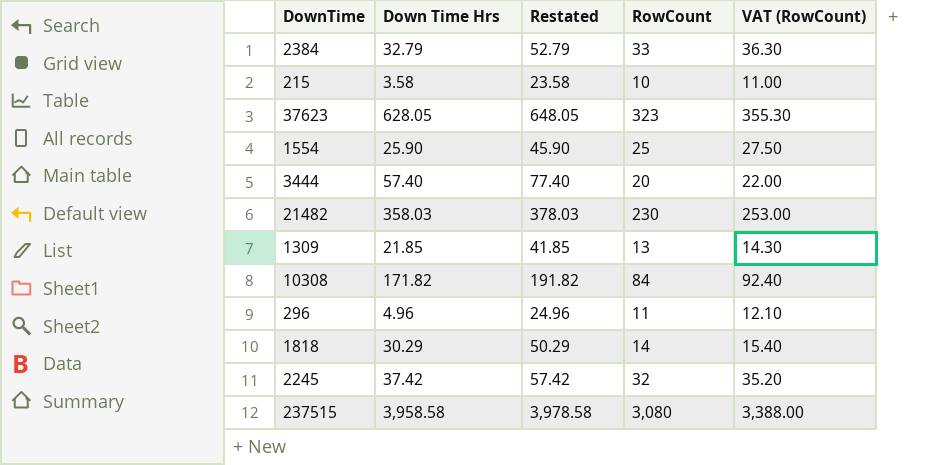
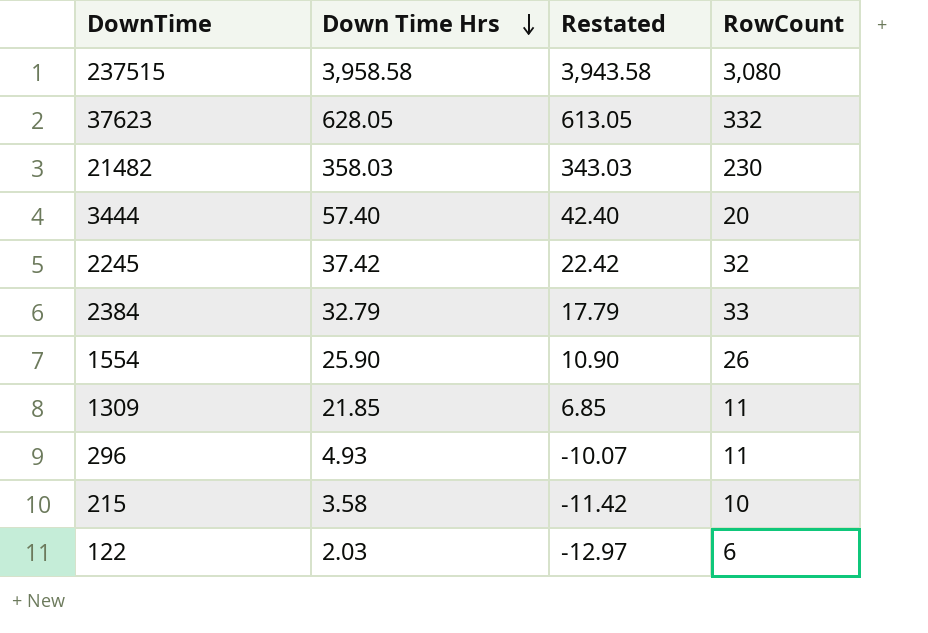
row order: none -> Down Time Hrs descending
column VAT (RowCount) | formula: [RowCount] * 1.1 -> none
column Restated | formula: [Down Time Hrs] + 20 -> [Down Time Hrs] - 15
row 10308: 171.82 | 191.82 | 84 | 92.40 -> none
row 1818: 30.29 | 50.29 | 14 | 15.40 -> none
37623 | RowCount: 323 -> 332
1554 | RowCount: 25 -> 26
1309 | RowCount: 13 -> 11
296 | Down Time Hrs: 4.96 -> 4.93
row 122: none -> 2.03 | -12.97 | 6

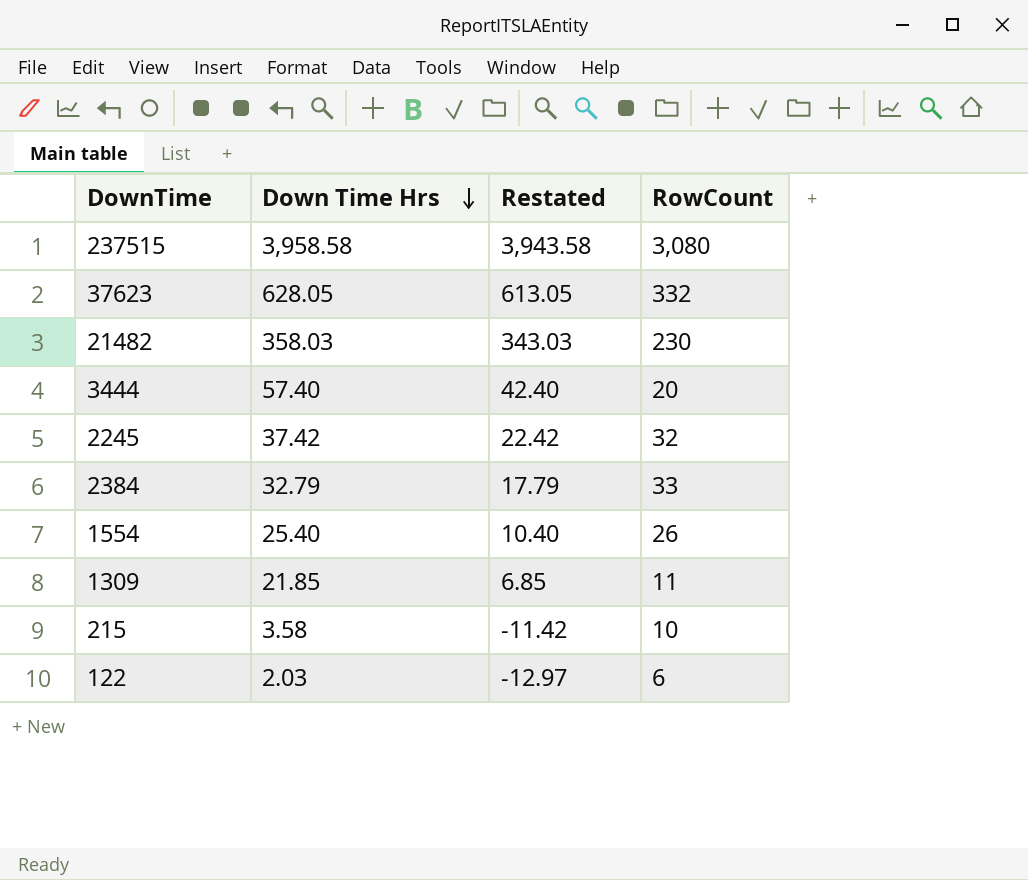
row 296: 4.93 | -10.07 | 11 -> none
1554 | Down Time Hrs: 25.90 -> 25.40
1554 | Restated: 10.90 -> 10.40

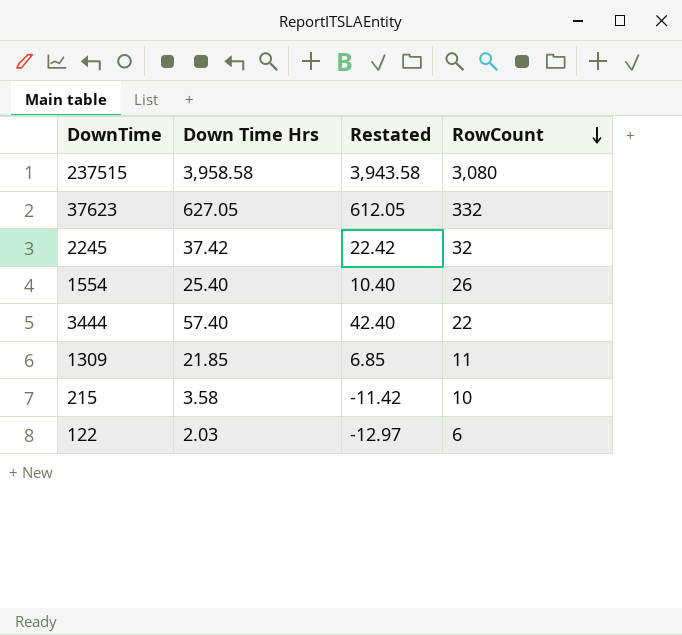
row order: Down Time Hrs descending -> RowCount descending
row 21482: 358.03 | 343.03 | 230 -> none
row 2384: 32.79 | 17.79 | 33 -> none
37623 | Down Time Hrs: 628.05 -> 627.05
37623 | Restated: 613.05 -> 612.05
3444 | RowCount: 20 -> 22

